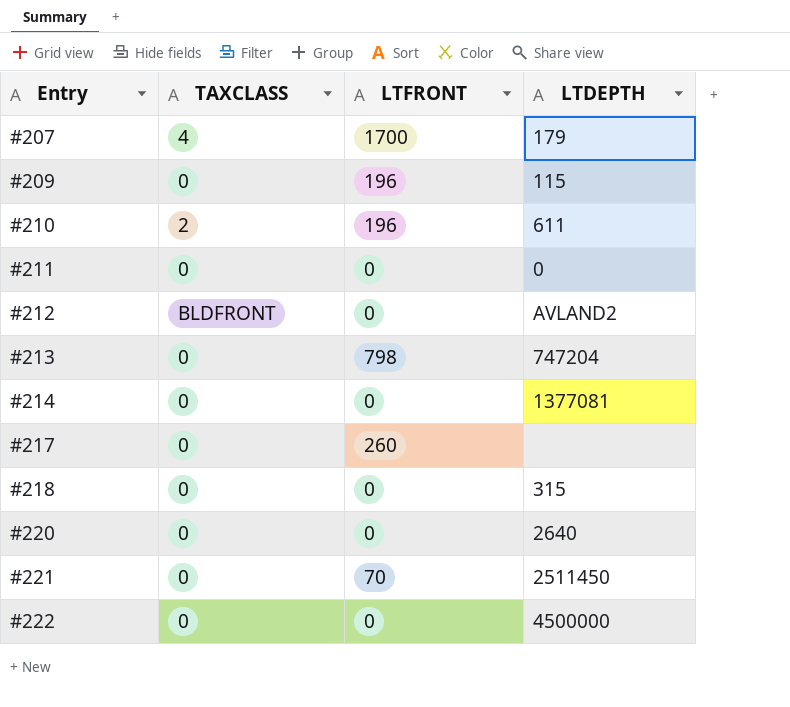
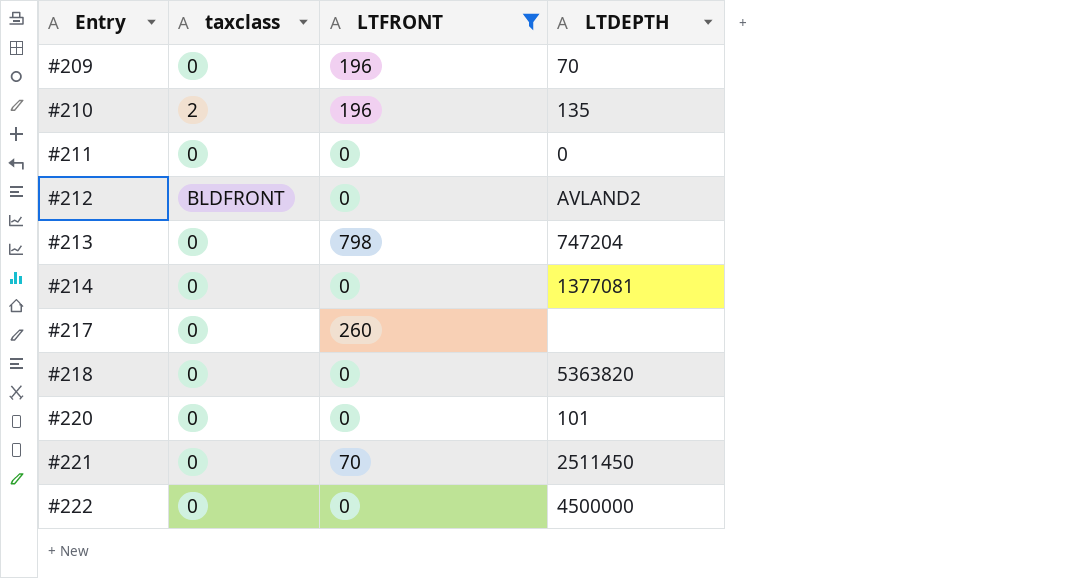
filter: none -> LTFRONT != 1700
column name: TAXCLASS -> taxclass
#209 | LTDEPTH: 115 -> 70
#210 | LTDEPTH: 611 -> 135
#218 | LTDEPTH: 315 -> 5363820
#220 | LTDEPTH: 2640 -> 101

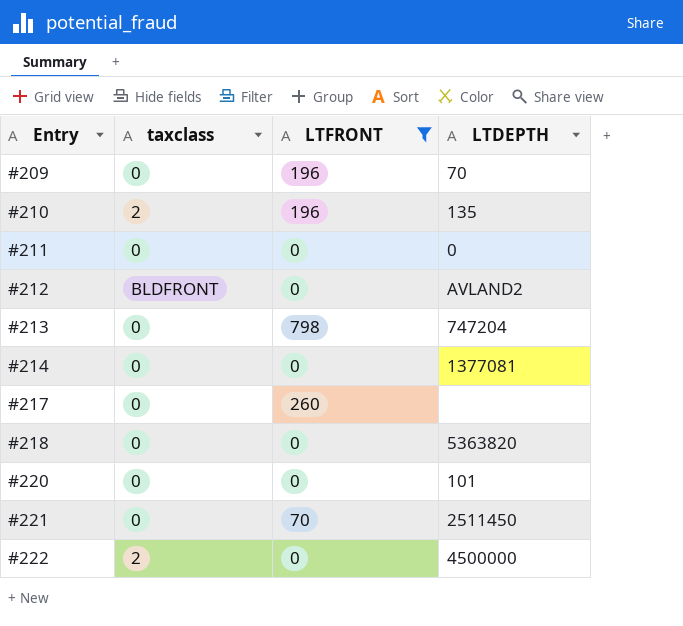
#222 | taxclass: 0 -> 2

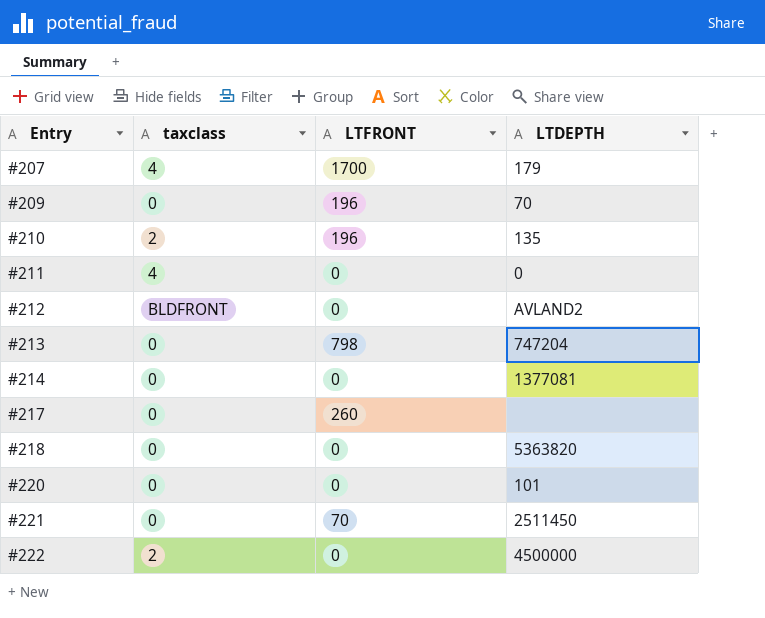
filter: LTFRONT != 1700 -> none
#211 | taxclass: 0 -> 4

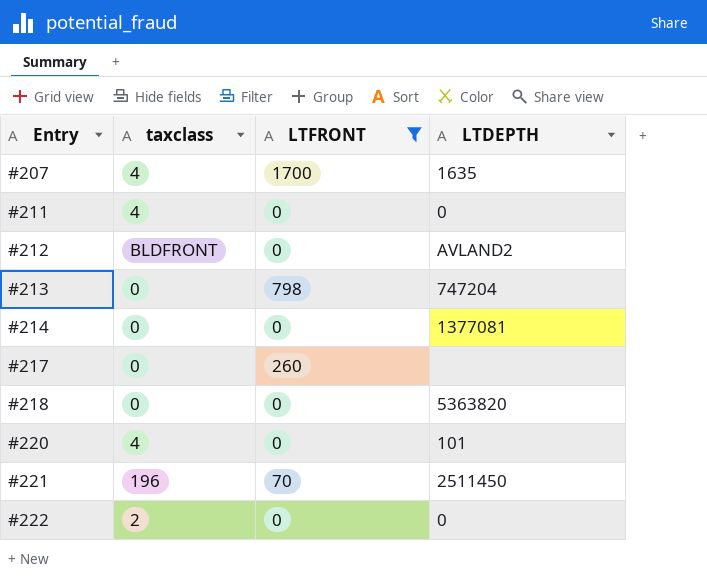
filter: none -> LTFRONT != 196
#207 | LTDEPTH: 179 -> 1635
#220 | taxclass: 0 -> 4
#221 | taxclass: 0 -> 196
#222 | LTDEPTH: 4500000 -> 0

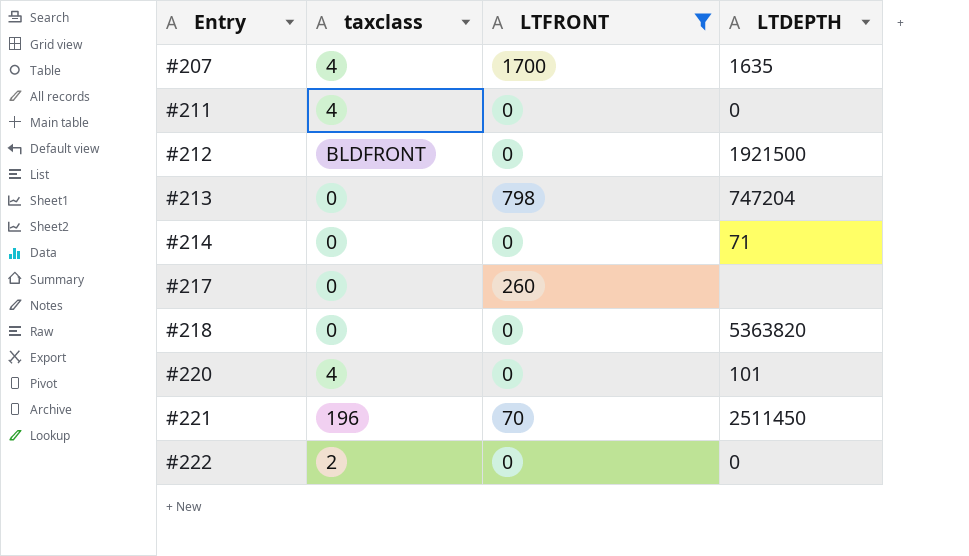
#212 | LTDEPTH: AVLAND2 -> 1921500
#214 | LTDEPTH: 1377081 -> 71

